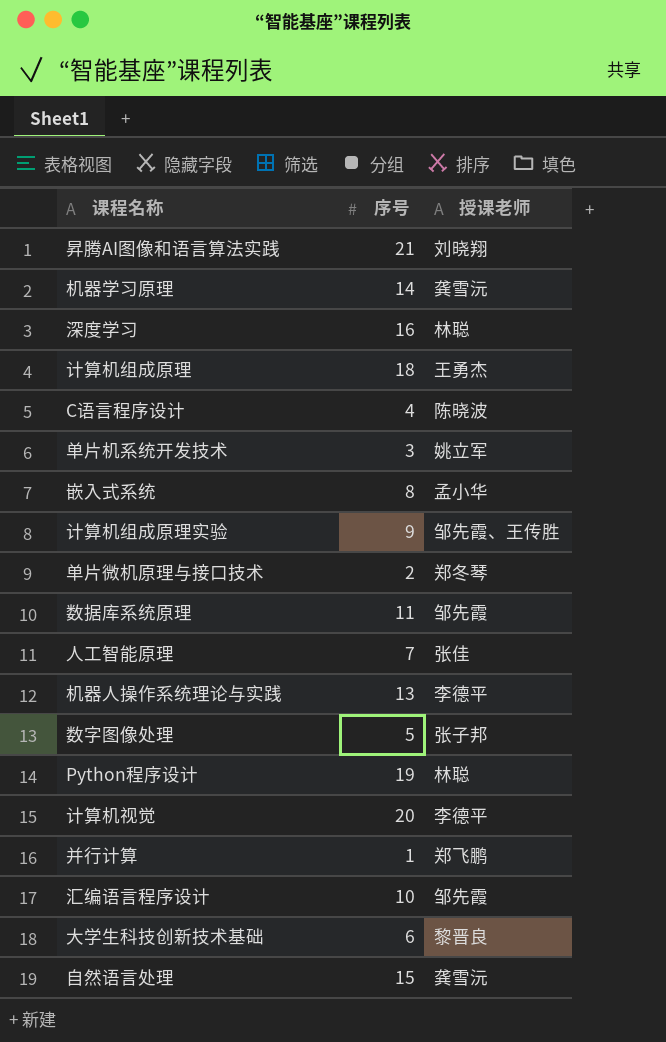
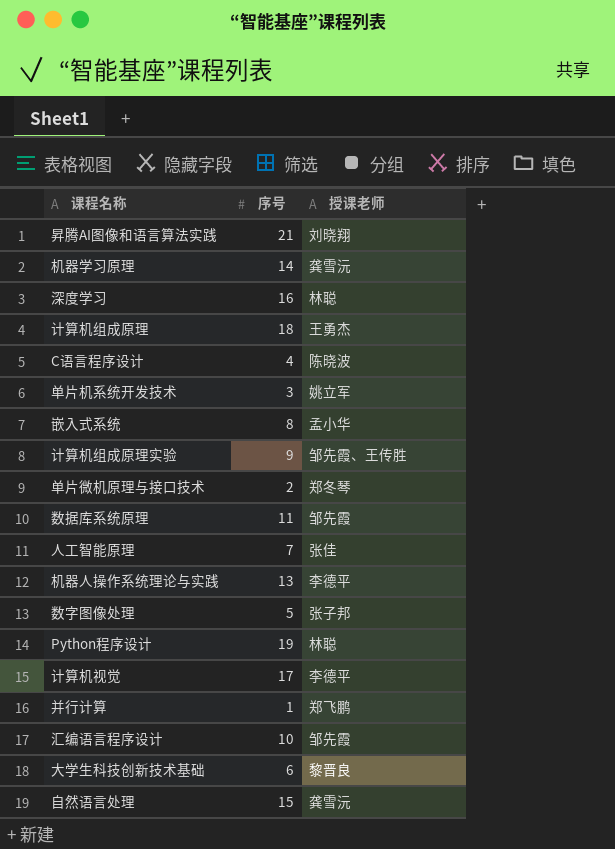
计算机视觉 | 序号: 20 -> 17

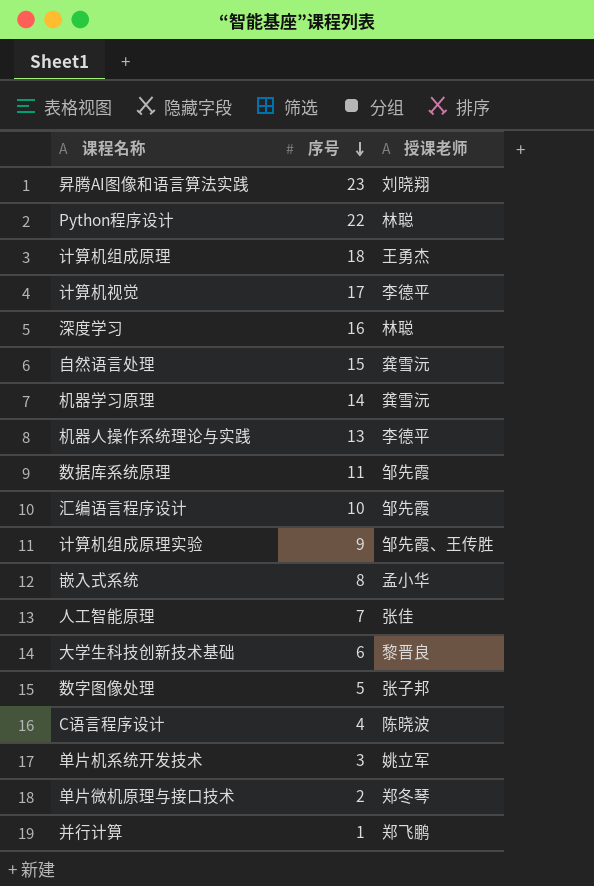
row order: none -> 序号 descending
昇腾AI图像和语言算法实践 | 序号: 21 -> 23
Python程序设计 | 序号: 19 -> 22

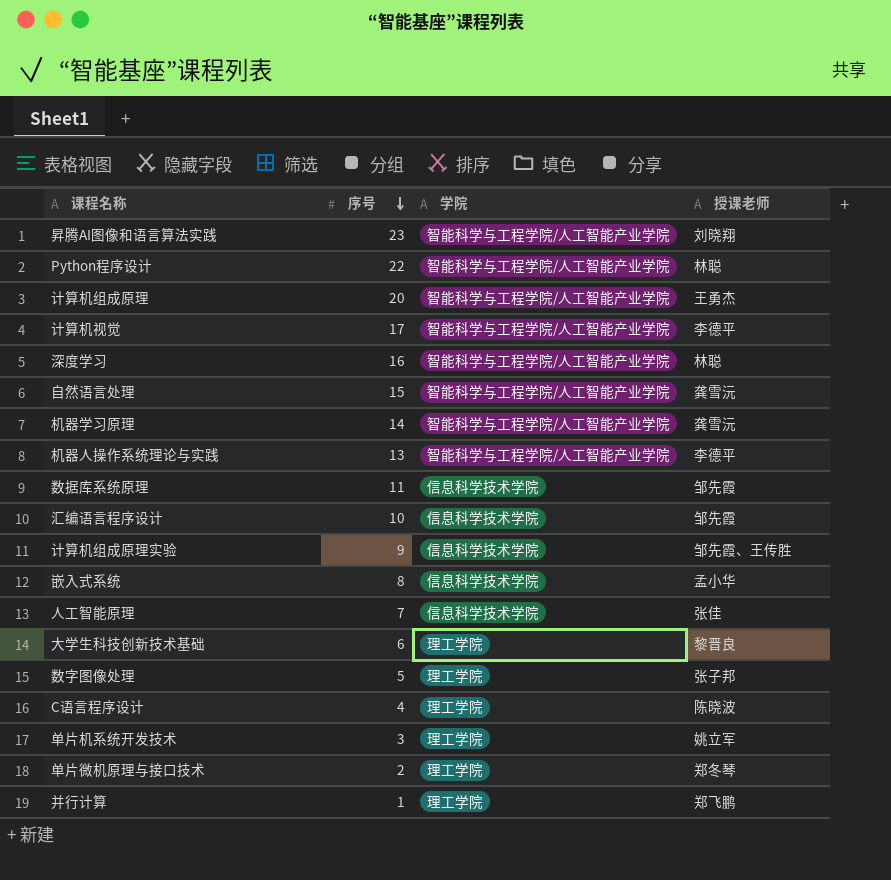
column 学院 | position: none -> 3
计算机组成原理 | 序号: 18 -> 20

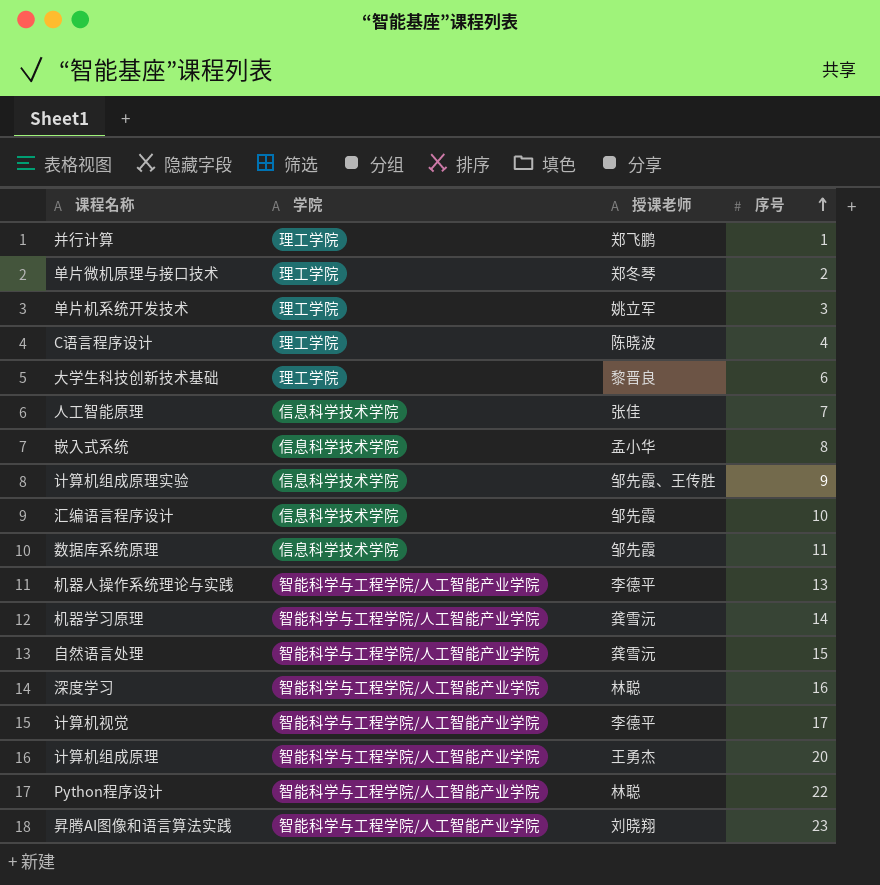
row order: 序号 descending -> 序号 ascending
column 序号 | position: 2 -> 4
row 数字图像处理: 5 | 理工学院 | 张子邦 -> none

